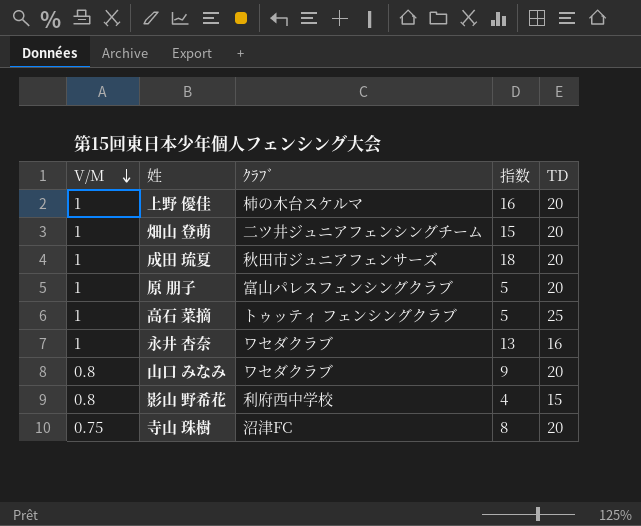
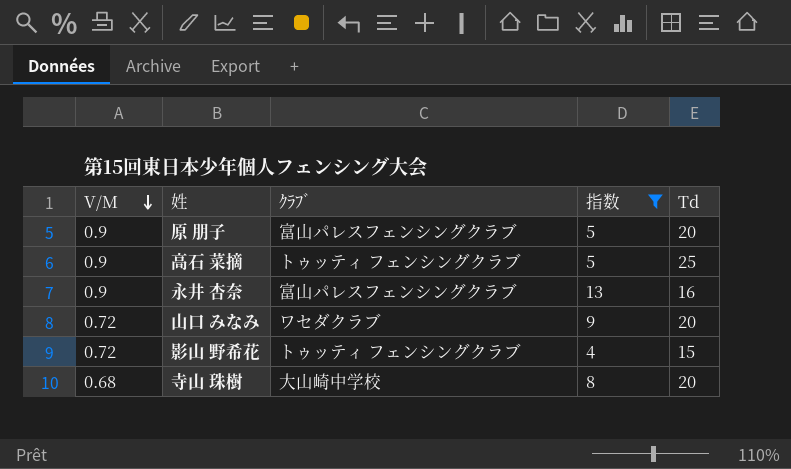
filter: none -> 指数 <= 13
column name: TD -> Td
原 朋子 | V/M: 1 -> 0.9
高石 菜摘 | V/M: 1 -> 0.9
永井 杏奈 | V/M: 1 -> 0.9
永井 杏奈 | ｸﾗﾌﾞ: ワセダクラブ -> 富山パレスフェンシングクラブ
山口 みなみ | V/M: 0.8 -> 0.72
影山 野希花 | V/M: 0.8 -> 0.72
影山 野希花 | ｸﾗﾌﾞ: 利府西中学校 -> トゥッティ フェンシングクラブ
寺山 珠樹 | V/M: 0.75 -> 0.68
寺山 珠樹 | ｸﾗﾌﾞ: 沼津FC -> 大山崎中学校

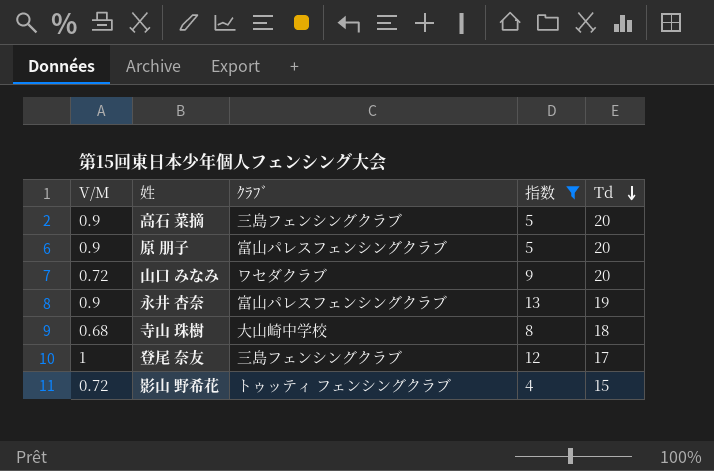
row order: V/M descending -> Td descending
高石 菜摘 | ｸﾗﾌﾞ: トゥッティ フェンシングクラブ -> 三島フェンシングクラブ
高石 菜摘 | Td: 25 -> 20
永井 杏奈 | Td: 16 -> 19
寺山 珠樹 | Td: 20 -> 18
row 登尾 奈友: none -> 1 | 三島フェンシングクラブ | 12 | 17

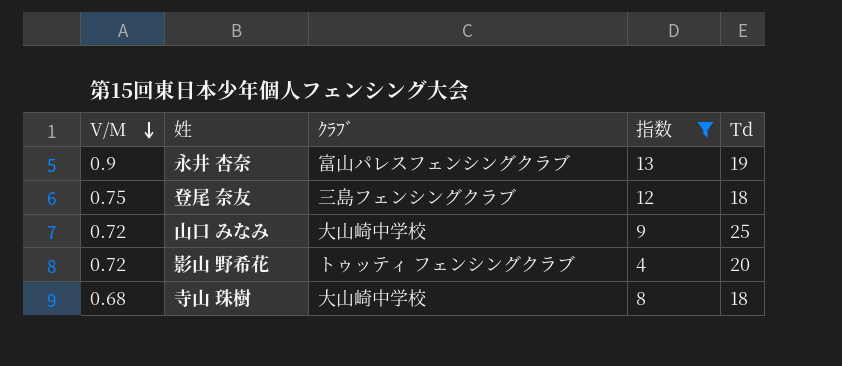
row order: Td descending -> V/M descending
row 高石 菜摘: 0.9 | 三島フェンシングクラブ | 5 | 20 -> none
row 原 朋子: 0.9 | 富山パレスフェンシングクラブ | 5 | 20 -> none
登尾 奈友 | V/M: 1 -> 0.75
登尾 奈友 | Td: 17 -> 18
山口 みなみ | ｸﾗﾌﾞ: ワセダクラブ -> 大山崎中学校
山口 みなみ | Td: 20 -> 25
影山 野希花 | Td: 15 -> 20

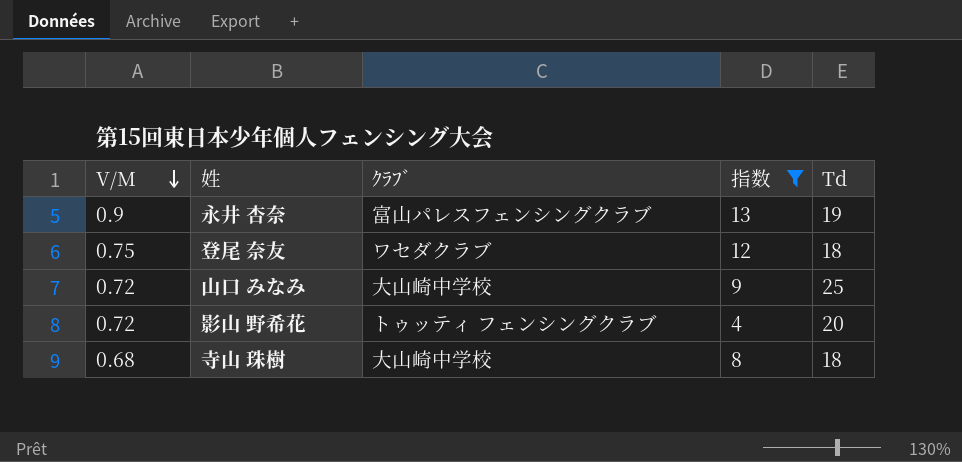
登尾 奈友 | ｸﾗﾌﾞ: 三島フェンシングクラブ -> ワセダクラブ

